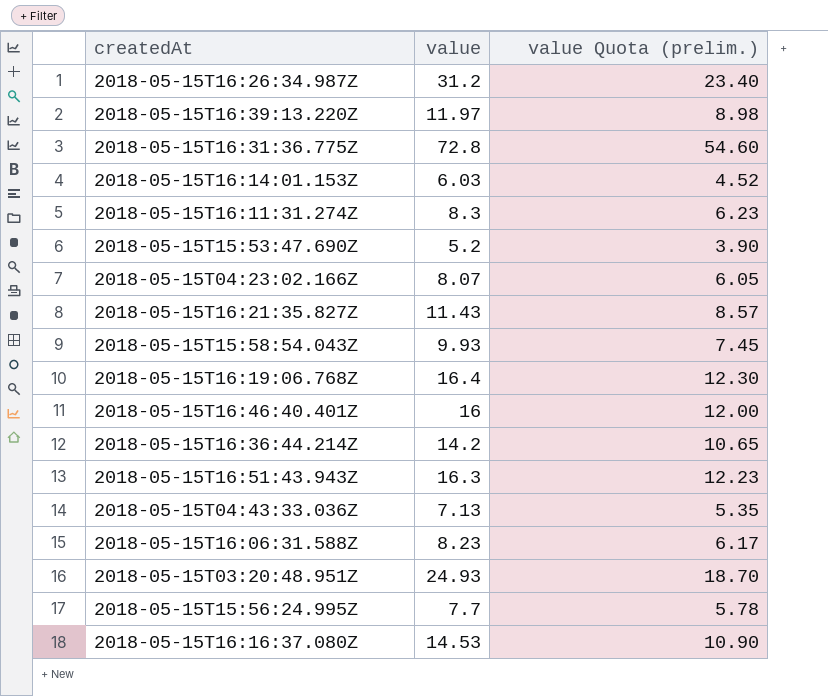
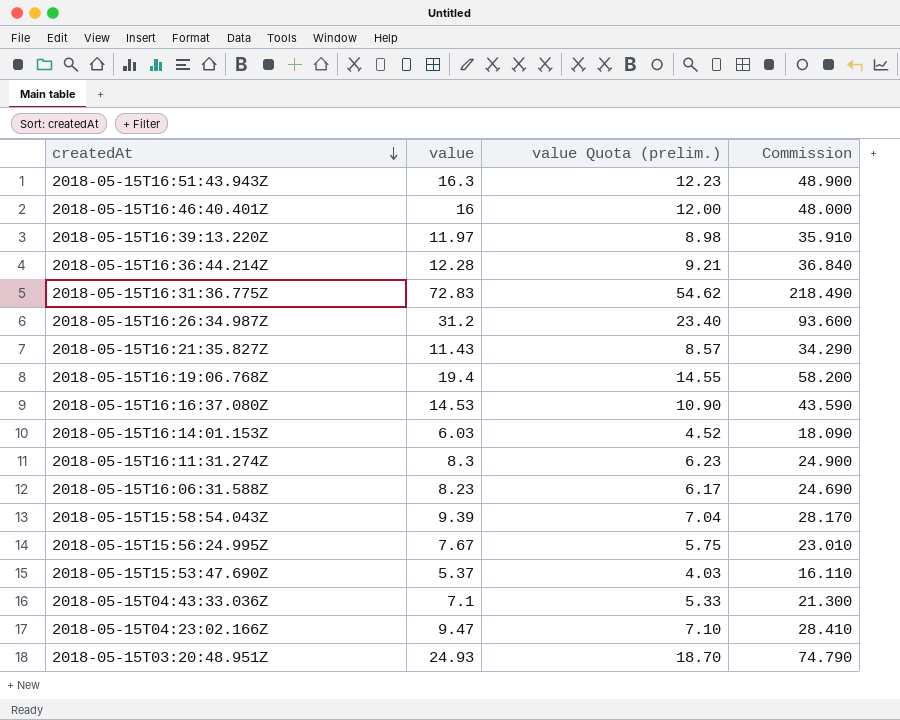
row order: none -> createdAt descending
column Commission | formula: none -> [value] * 3
2018-05-15T16:36:44.214Z | value: 14.2 -> 12.28
2018-05-15T16:36:44.214Z | value Quota (prelim.): 10.65 -> 9.21
2018-05-15T16:31:36.775Z | value: 72.8 -> 72.83
2018-05-15T16:31:36.775Z | value Quota (prelim.): 54.60 -> 54.62
2018-05-15T16:19:06.768Z | value: 16.4 -> 19.4
2018-05-15T16:19:06.768Z | value Quota (prelim.): 12.30 -> 14.55
2018-05-15T15:58:54.043Z | value: 9.93 -> 9.39
2018-05-15T15:58:54.043Z | value Quota (prelim.): 7.45 -> 7.04
2018-05-15T15:56:24.995Z | value: 7.7 -> 7.67
2018-05-15T15:56:24.995Z | value Quota (prelim.): 5.78 -> 5.75
2018-05-15T15:53:47.690Z | value: 5.2 -> 5.37
2018-05-15T15:53:47.690Z | value Quota (prelim.): 3.90 -> 4.03
2018-05-15T04:43:33.036Z | value: 7.13 -> 7.1
2018-05-15T04:43:33.036Z | value Quota (prelim.): 5.35 -> 5.33
2018-05-15T04:23:02.166Z | value: 8.07 -> 9.47
2018-05-15T04:23:02.166Z | value Quota (prelim.): 6.05 -> 7.10

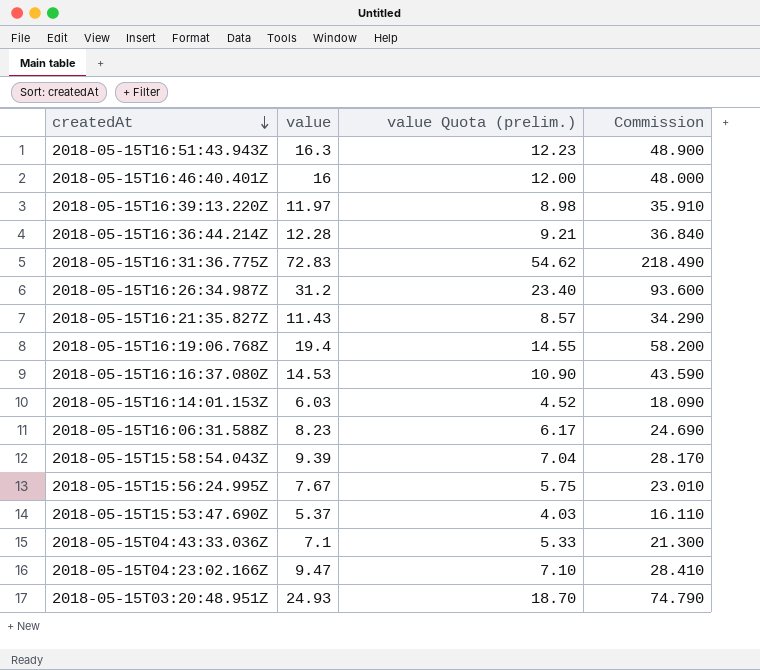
row 2018-05-15T16:11:31.274Z: 8.3 | 6.23 | 24.900 -> none

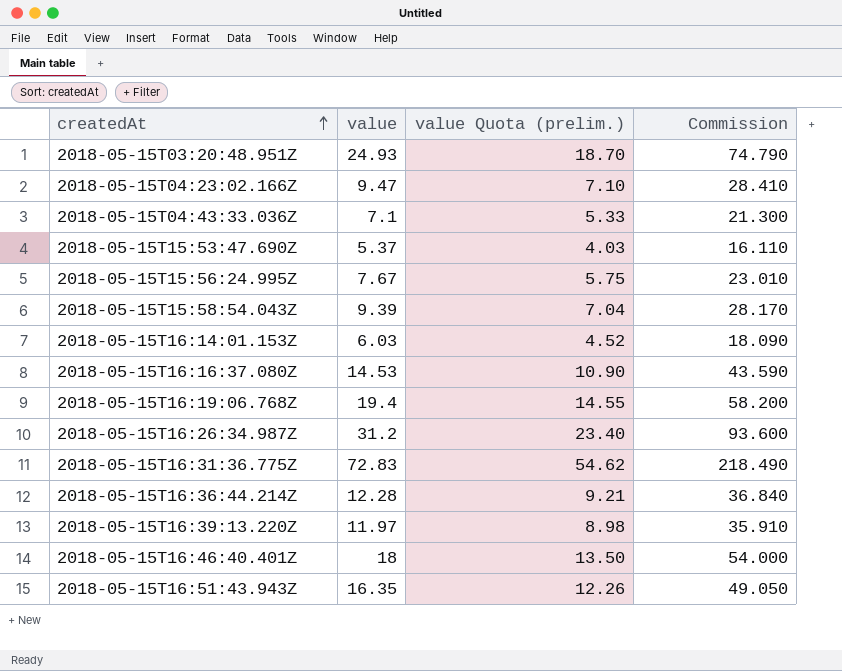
row order: createdAt descending -> createdAt ascending
row 2018-05-15T16:21:35.827Z: 11.43 | 8.57 | 34.290 -> none
row 2018-05-15T16:06:31.588Z: 8.23 | 6.17 | 24.690 -> none
2018-05-15T16:46:40.401Z | value: 16 -> 18
2018-05-15T16:46:40.401Z | value Quota (prelim.): 12.00 -> 13.50
2018-05-15T16:46:40.401Z | Commission: 48.000 -> 54.000
2018-05-15T16:51:43.943Z | value: 16.3 -> 16.35
2018-05-15T16:51:43.943Z | value Quota (prelim.): 12.23 -> 12.26
2018-05-15T16:51:43.943Z | Commission: 48.900 -> 49.050

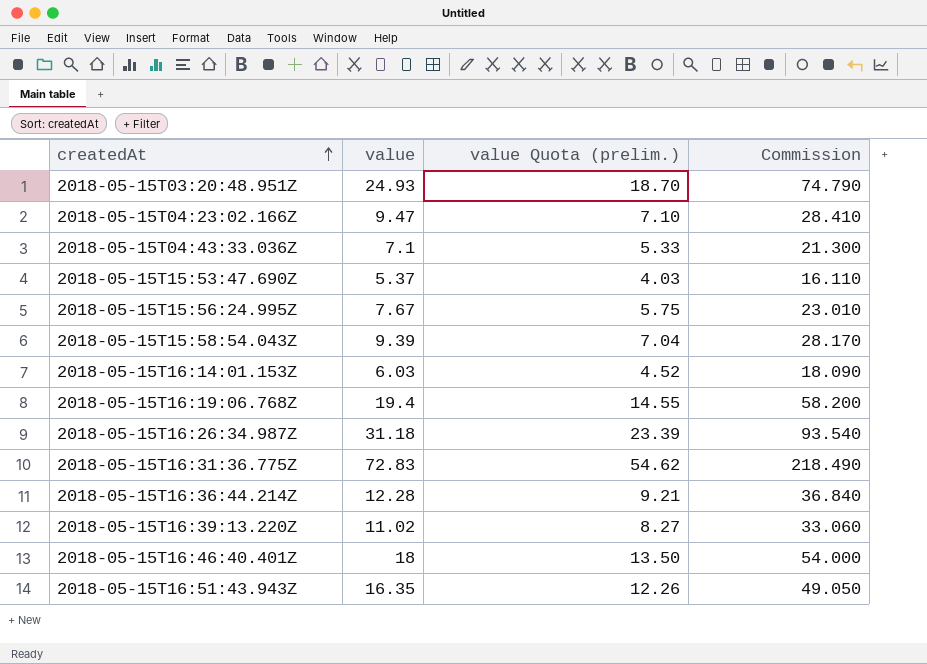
row 2018-05-15T16:16:37.080Z: 14.53 | 10.90 | 43.590 -> none
2018-05-15T16:26:34.987Z | value: 31.2 -> 31.18
2018-05-15T16:26:34.987Z | value Quota (prelim.): 23.40 -> 23.39
2018-05-15T16:26:34.987Z | Commission: 93.600 -> 93.540
2018-05-15T16:39:13.220Z | value: 11.97 -> 11.02
2018-05-15T16:39:13.220Z | value Quota (prelim.): 8.98 -> 8.27
2018-05-15T16:39:13.220Z | Commission: 35.910 -> 33.060

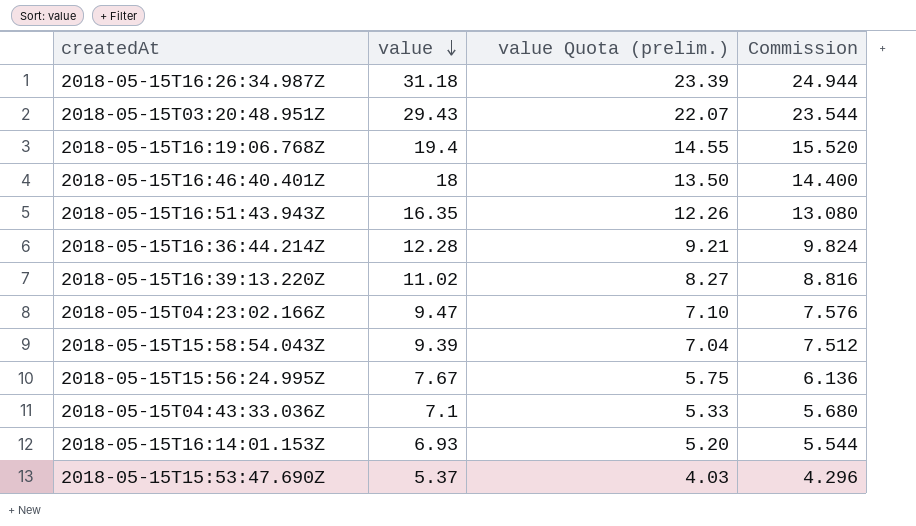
row order: createdAt ascending -> value descending
column Commission | formula: [value] * 3 -> [value] * 0.8
row 2018-05-15T16:31:36.775Z: 72.83 | 54.62 | 218.490 -> none
2018-05-15T03:20:48.951Z | value: 24.93 -> 29.43
2018-05-15T03:20:48.951Z | value Quota (prelim.): 18.70 -> 22.07
2018-05-15T16:14:01.153Z | value: 6.03 -> 6.93
2018-05-15T16:14:01.153Z | value Quota (prelim.): 4.52 -> 5.20

